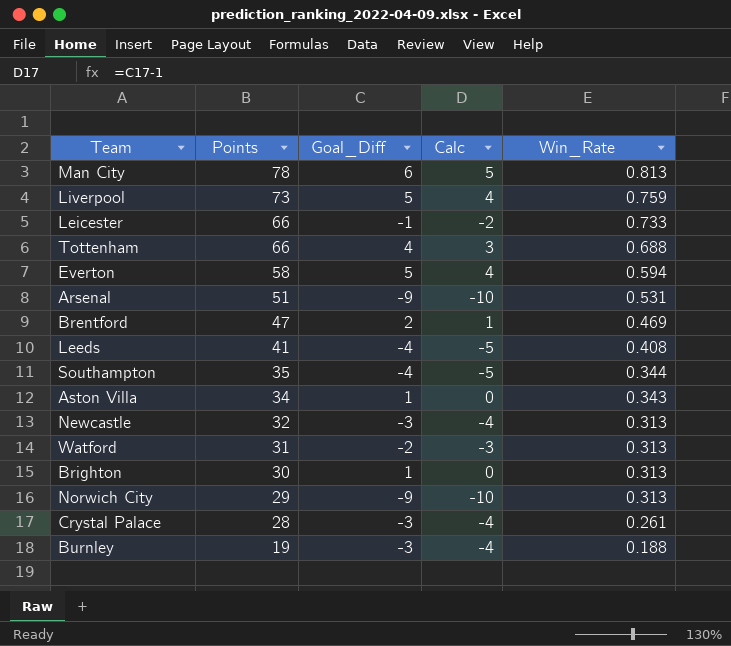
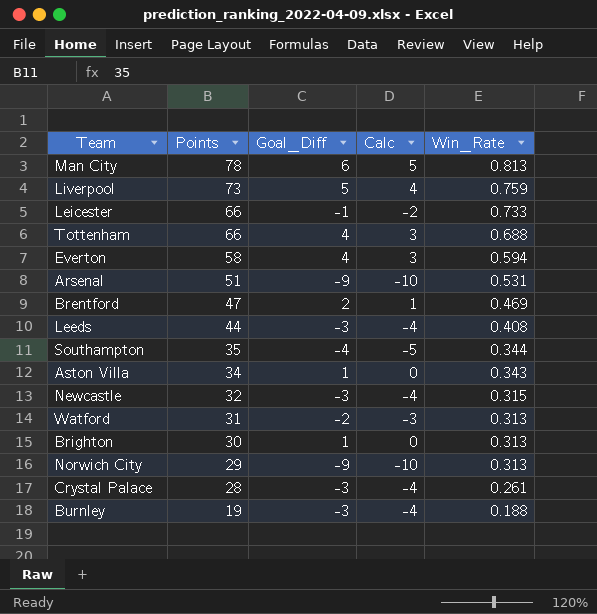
Everton | Goal_Diff: 5 -> 4
Everton | Calc: 4 -> 3
Leeds | Points: 41 -> 44
Leeds | Goal_Diff: -4 -> -3
Leeds | Calc: -5 -> -4
Newcastle | Win_Rate: 0.313 -> 0.315

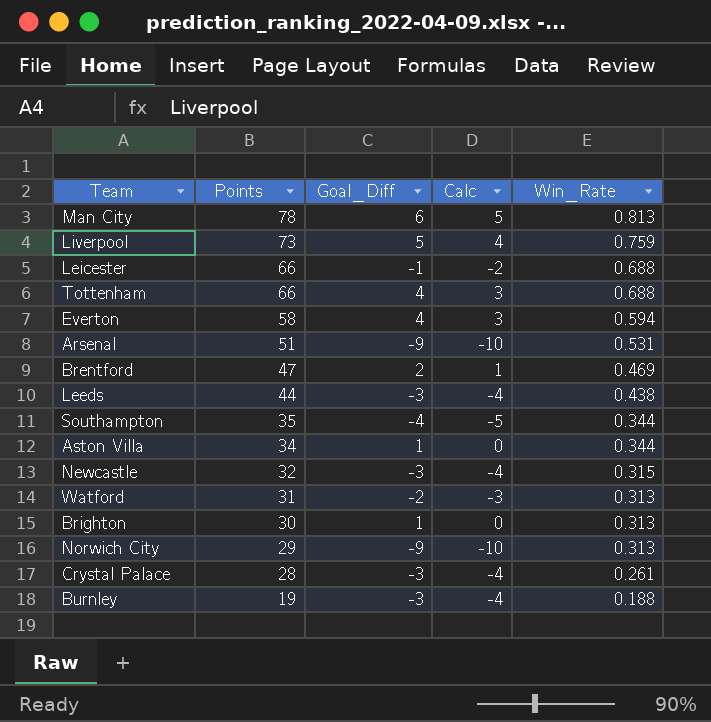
Leicester | Win_Rate: 0.733 -> 0.688
Leeds | Win_Rate: 0.408 -> 0.438
Aston Villa | Win_Rate: 0.343 -> 0.344

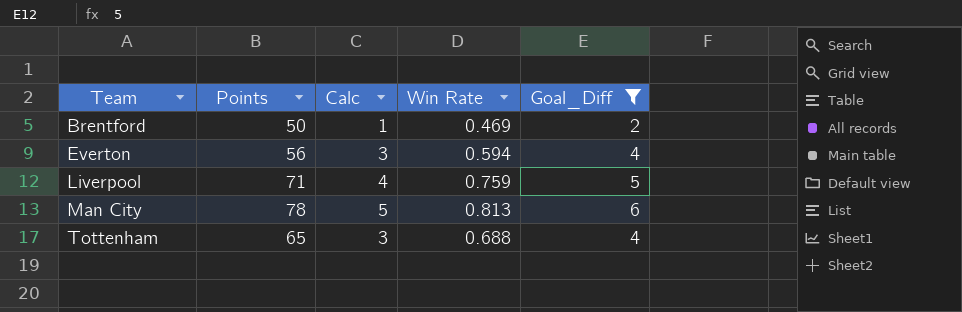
filter: none -> Goal_Diff >= 2
row order: Points descending -> Team ascending
column name: Win_Rate -> Win Rate
column Goal_Diff | position: 3 -> 5
Brentford | Points: 47 -> 50
Everton | Points: 58 -> 56
Liverpool | Points: 73 -> 71
Tottenham | Points: 66 -> 65

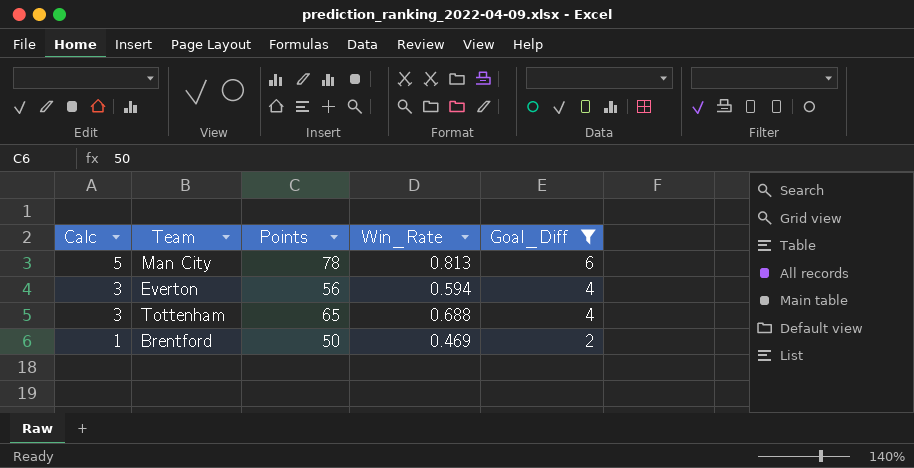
row order: Team ascending -> Calc descending
column Calc | position: 3 -> 1
column name: Win Rate -> Win_Rate
row Liverpool: 71 | 4 | 0.759 | 5 -> none

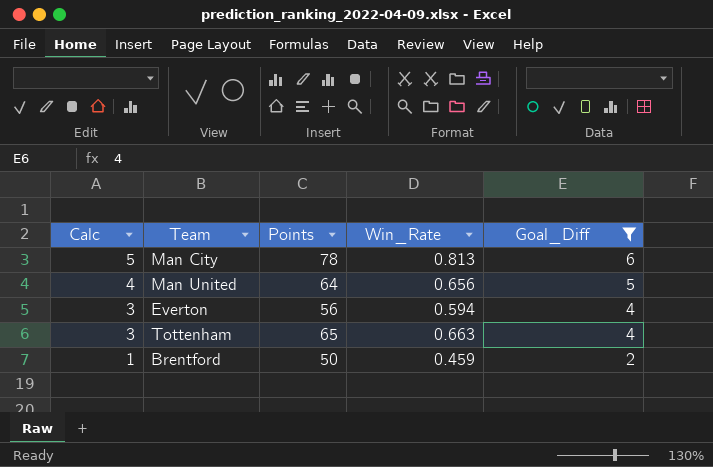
row Man United: none -> 4 | 64 | 0.656 | 5
Tottenham | Win_Rate: 0.688 -> 0.663
Brentford | Win_Rate: 0.469 -> 0.459

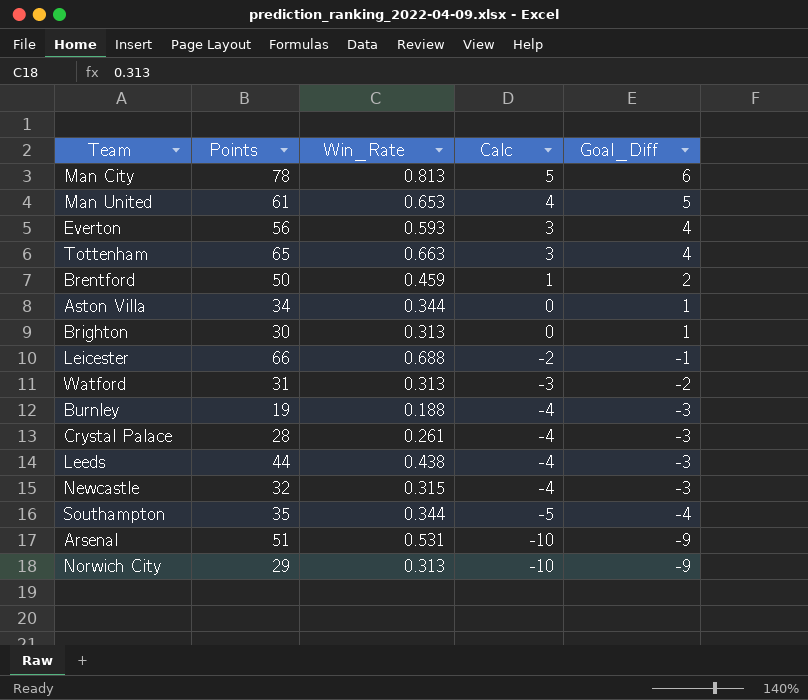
filter: Goal_Diff >= 2 -> none
column Calc | position: 1 -> 4
Man United | Points: 64 -> 61
Man United | Win_Rate: 0.656 -> 0.653
Everton | Win_Rate: 0.594 -> 0.593

